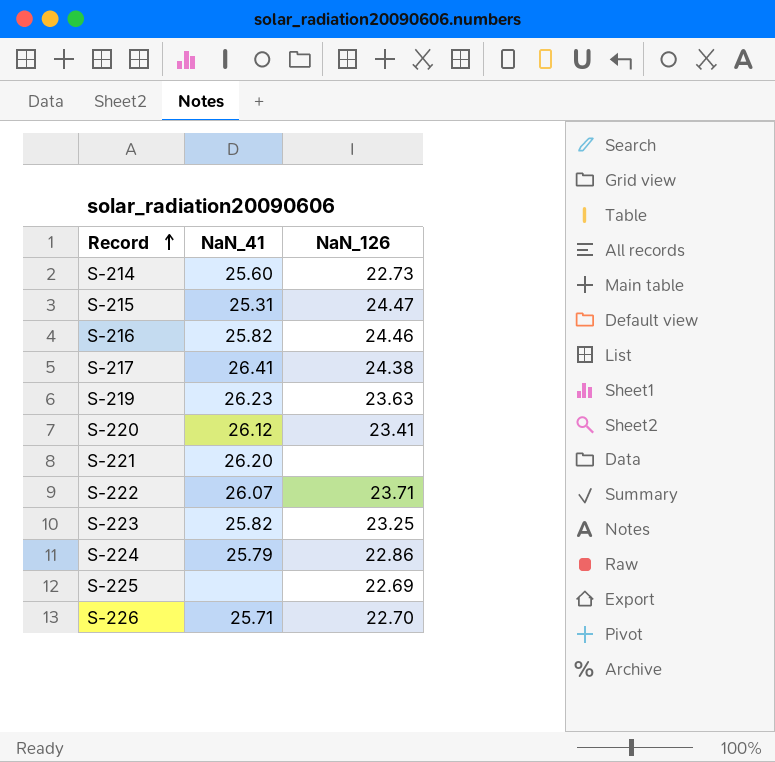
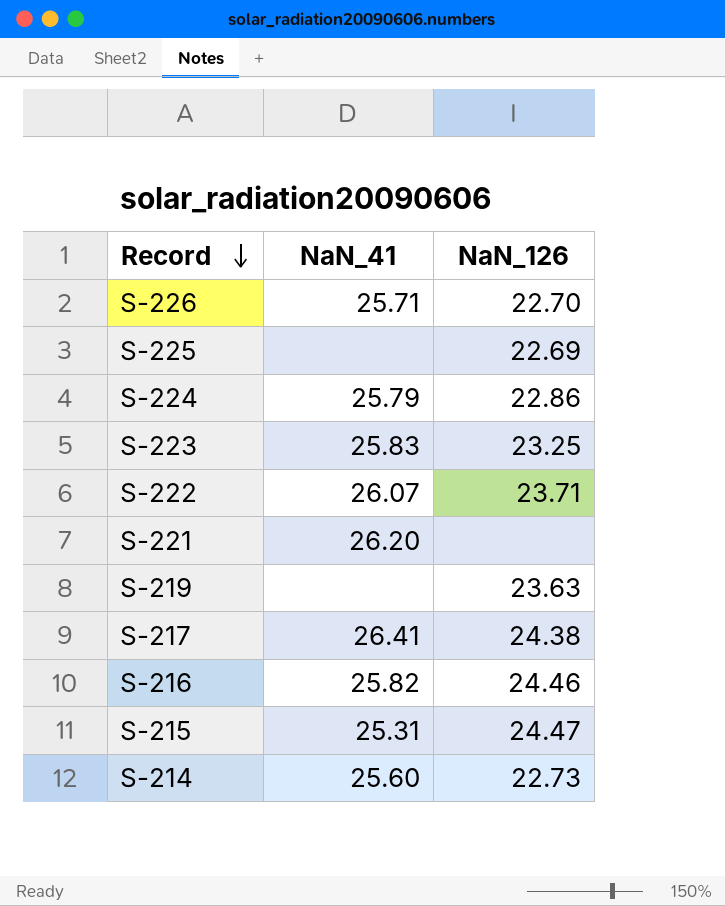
row order: Record ascending -> Record descending
row S-220: 26.12 | 23.41 -> none
S-223 | NaN_41: 25.82 -> 25.83
S-219 | NaN_41: 26.23 -> none

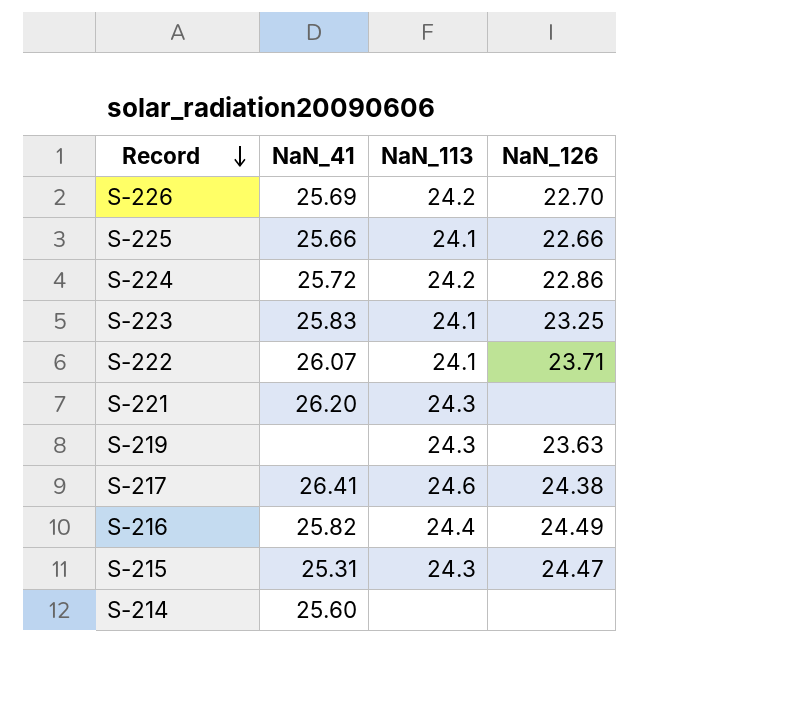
column NaN_113 | position: none -> 3
S-226 | NaN_41: 25.71 -> 25.69
S-225 | NaN_41: none -> 25.66
S-225 | NaN_126: 22.69 -> 22.66
S-224 | NaN_41: 25.79 -> 25.72
S-216 | NaN_126: 24.46 -> 24.49
S-214 | NaN_126: 22.73 -> none

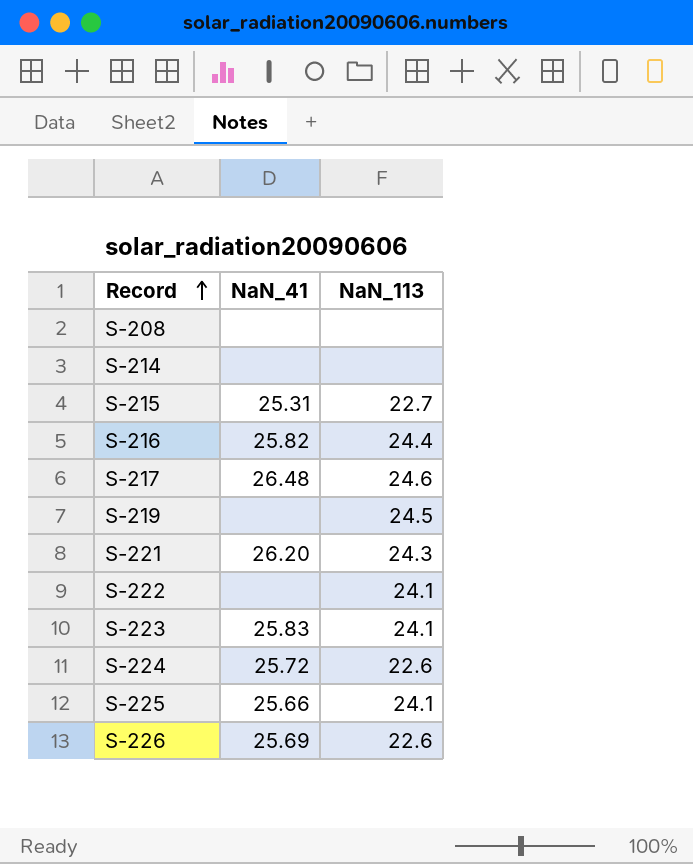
row order: Record descending -> Record ascending
column NaN_126 | position: 4 -> none
row S-208: none -> none | none
S-214 | NaN_41: 25.60 -> none
S-215 | NaN_113: 24.3 -> 22.7
S-217 | NaN_41: 26.41 -> 26.48
S-219 | NaN_113: 24.3 -> 24.5
S-222 | NaN_41: 26.07 -> none
S-224 | NaN_113: 24.2 -> 22.6
S-226 | NaN_113: 24.2 -> 22.6

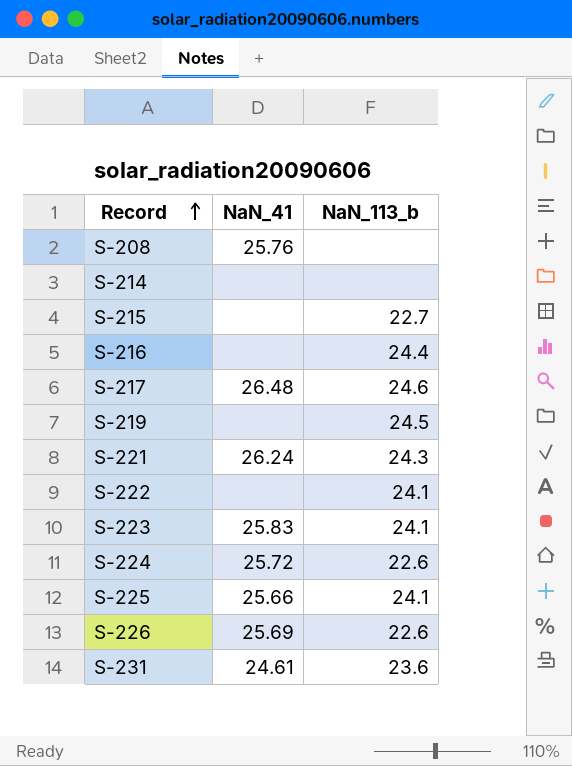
column name: NaN_113 -> NaN_113_b
S-208 | NaN_41: none -> 25.76
S-215 | NaN_41: 25.31 -> none
S-216 | NaN_41: 25.82 -> none
S-221 | NaN_41: 26.20 -> 26.24
row S-231: none -> 24.61 | 23.6

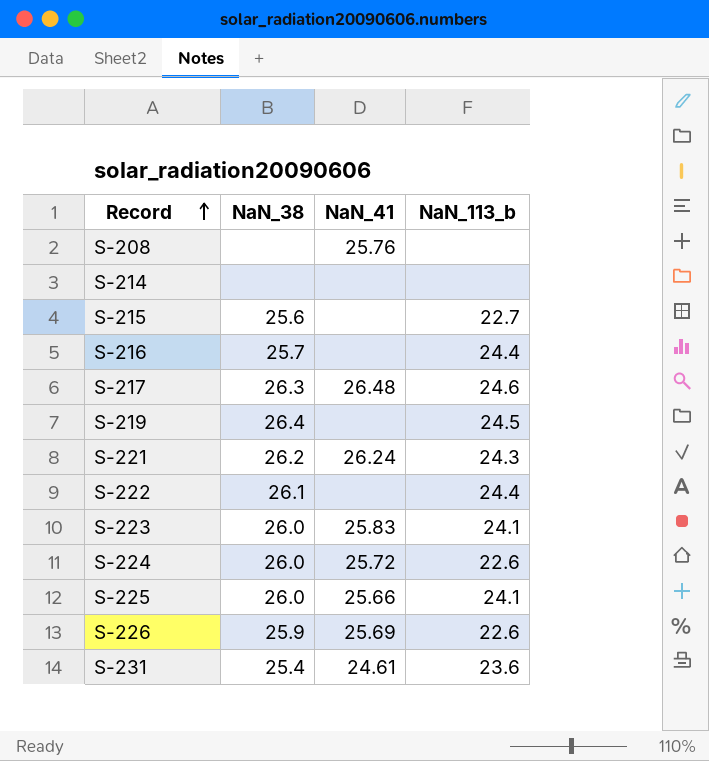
column NaN_38 | position: none -> 2
S-222 | NaN_113_b: 24.1 -> 24.4

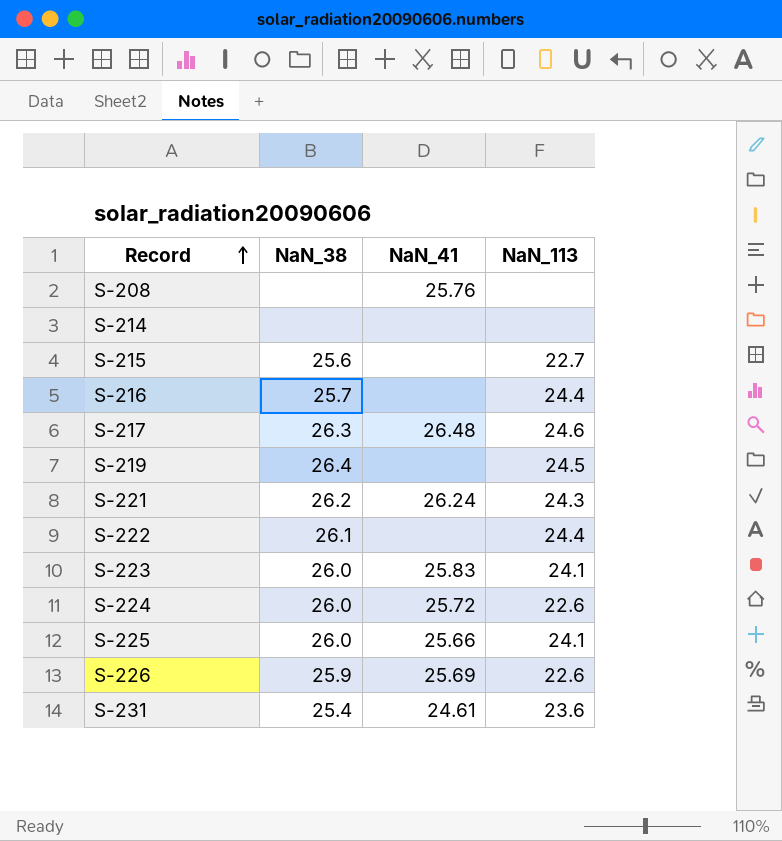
column name: NaN_113_b -> NaN_113

